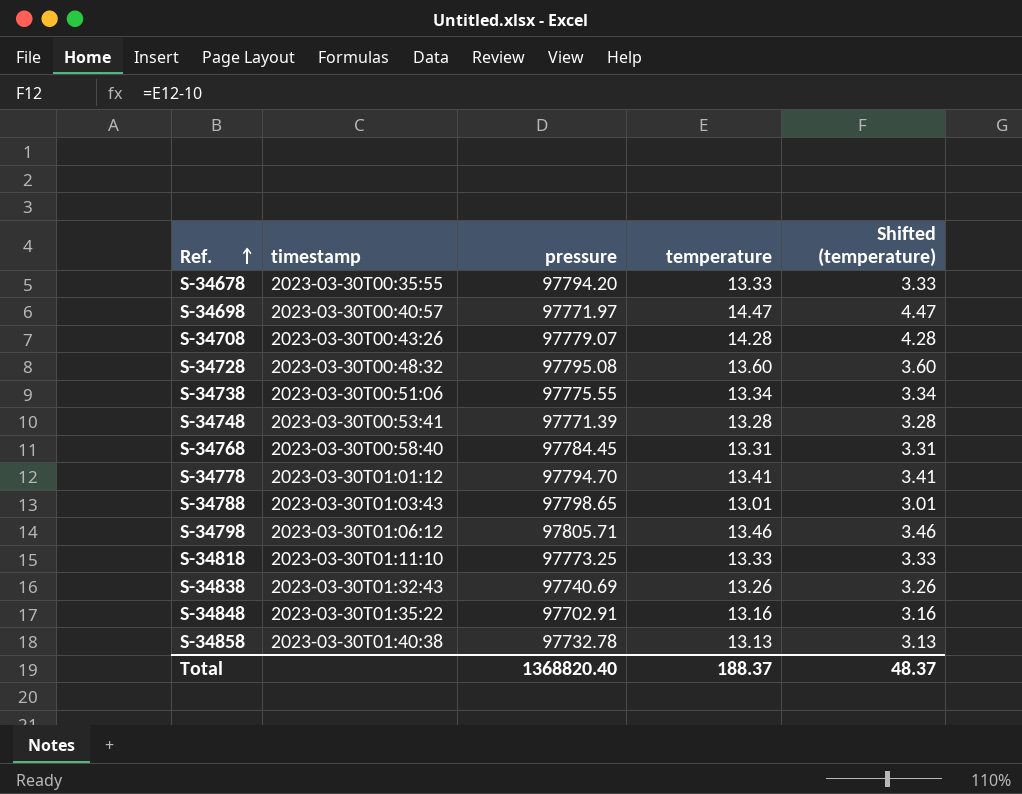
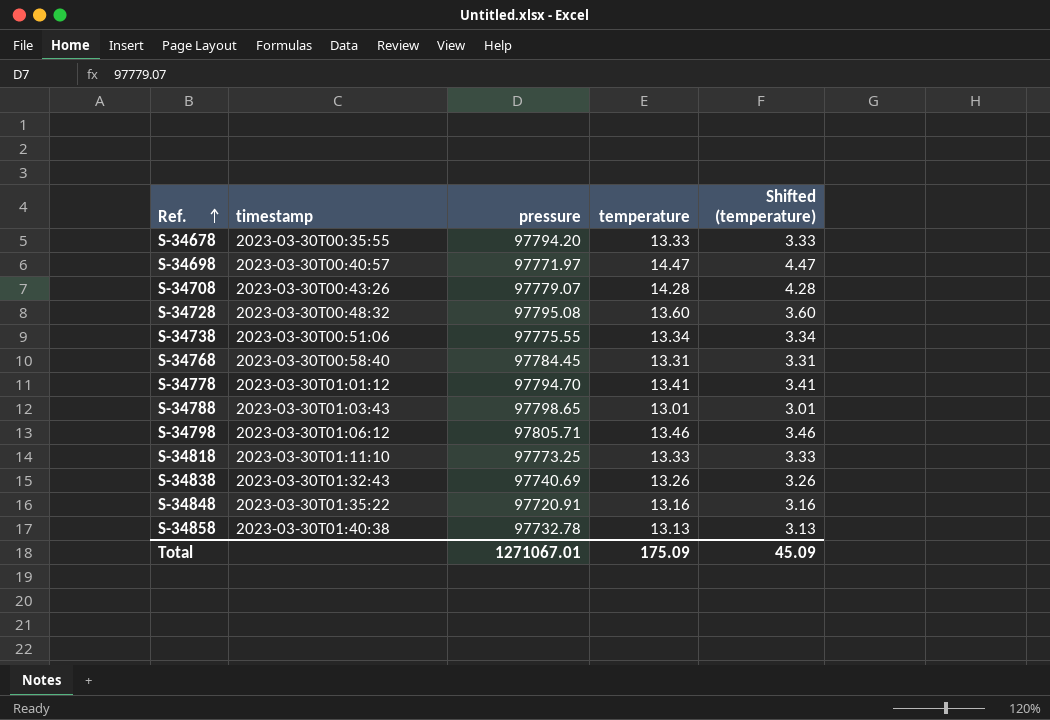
row S-34748: 2023-03-30T00:53:41 | 97771.39 | 13.28 | 3.28 -> none
S-34848 | pressure: 97702.91 -> 97720.91
Total | pressure: 1368820.40 -> 1271067.01
Total | temperature: 188.37 -> 175.09
Total | Shifted (temperature): 48.37 -> 45.09

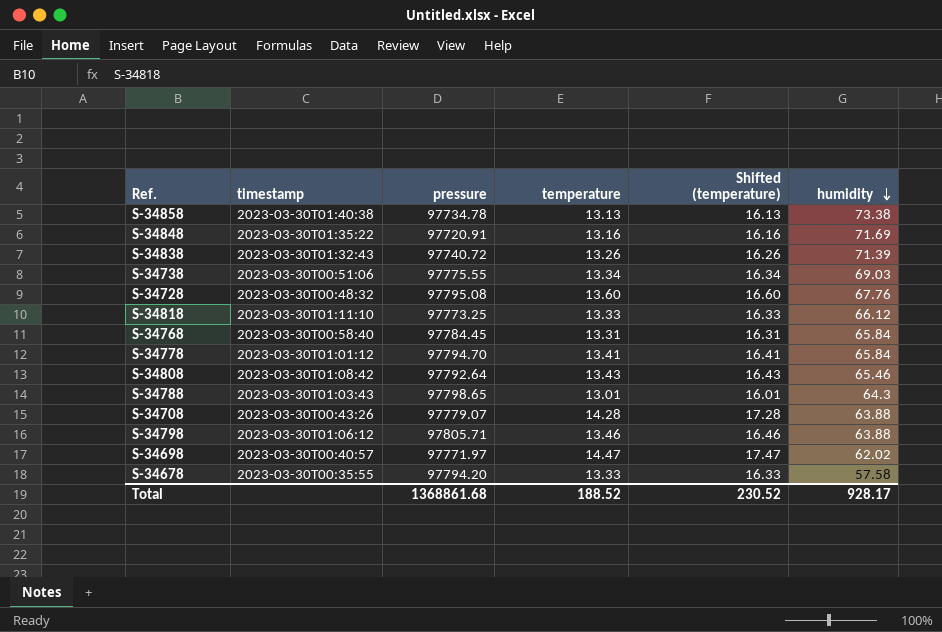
row order: Ref. ascending -> humidity descending
column Shifted (temperature) | formula: [temperature] - 10 -> [temperature] + 3
column humidity | position: none -> 6
S-34858 | pressure: 97732.78 -> 97734.78
S-34838 | pressure: 97740.69 -> 97740.72
row S-34808: none -> 2023-03-30T01:08:42 | 97792.64 | 13.43 | 16.43 | 65.46
Total | pressure: 1271067.01 -> 1368861.68
Total | temperature: 175.09 -> 188.52
Total | Shifted (temperature): 45.09 -> 230.52

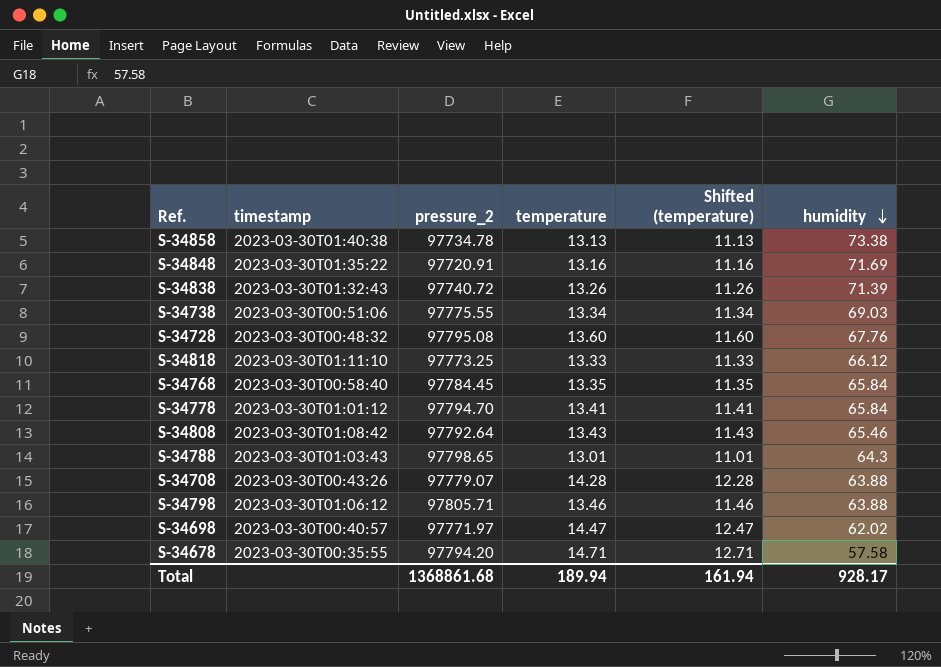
column name: pressure -> pressure_2
column Shifted (temperature) | formula: [temperature] + 3 -> [temperature] - 2
S-34768 | temperature: 13.31 -> 13.35
S-34678 | temperature: 13.33 -> 14.71
Total | temperature: 188.52 -> 189.94
Total | Shifted (temperature): 230.52 -> 161.94

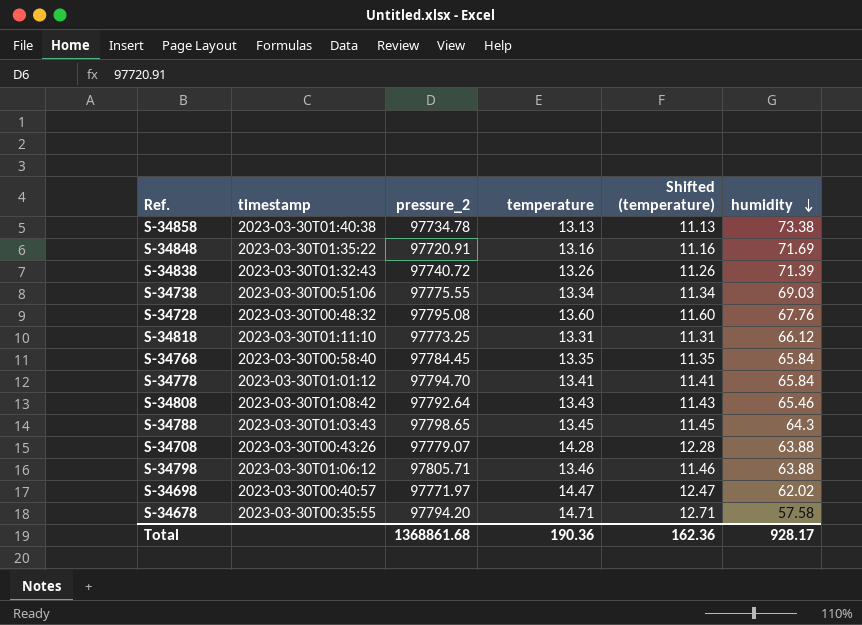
S-34818 | temperature: 13.33 -> 13.31
S-34818 | Shifted (temperature): 11.33 -> 11.31
S-34788 | temperature: 13.01 -> 13.45
S-34788 | Shifted (temperature): 11.01 -> 11.45
Total | temperature: 189.94 -> 190.36
Total | Shifted (temperature): 161.94 -> 162.36

